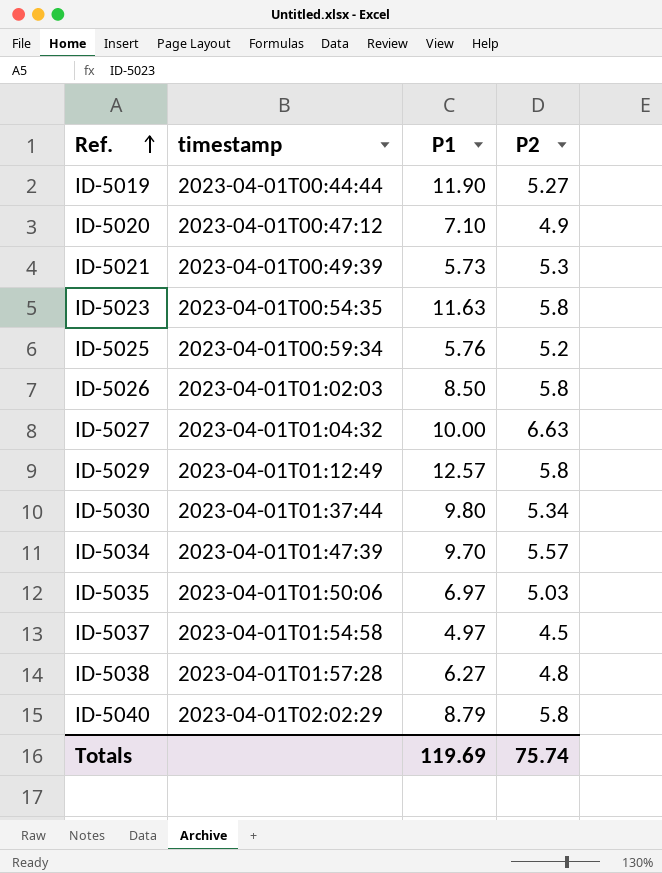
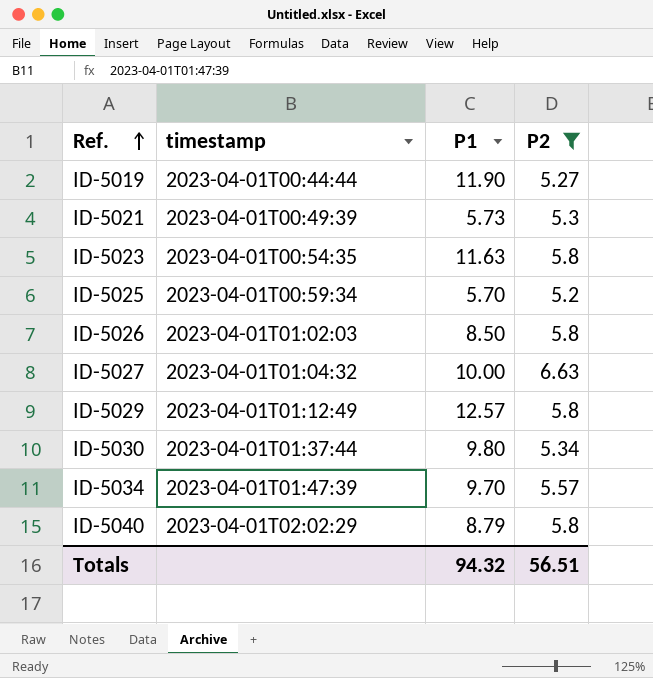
filter: none -> P2 >= 5.2
ID-5025 | P1: 5.76 -> 5.70
Totals | P1: 119.69 -> 94.32
Totals | P2: 75.74 -> 56.51

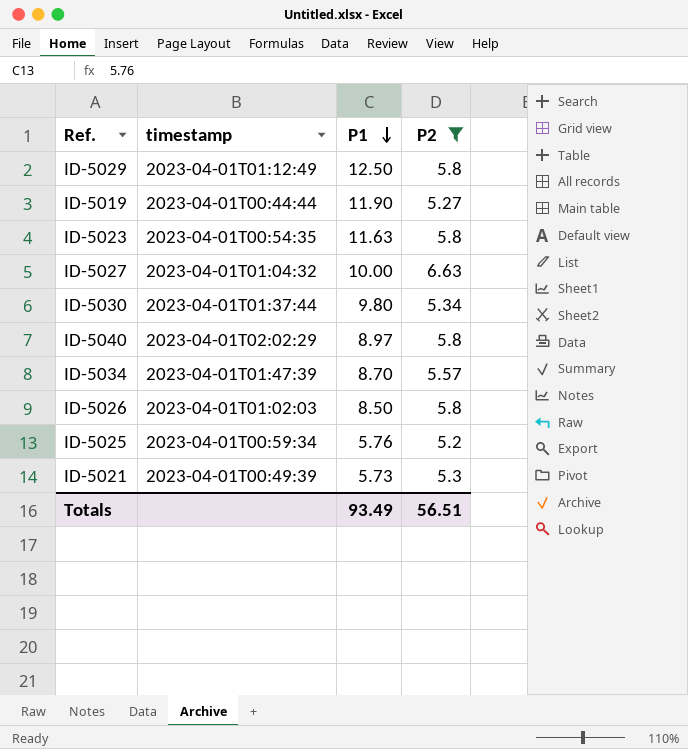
row order: Ref. ascending -> P1 descending
ID-5029 | P1: 12.57 -> 12.50
ID-5040 | P1: 8.79 -> 8.97
ID-5034 | P1: 9.70 -> 8.70
ID-5025 | P1: 5.70 -> 5.76
Totals | P1: 94.32 -> 93.49

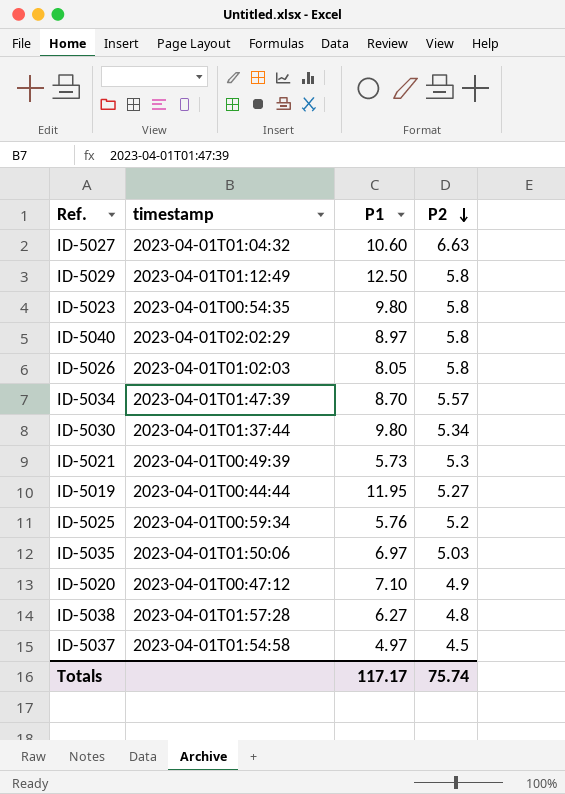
filter: P2 >= 5.2 -> none
row order: P1 descending -> P2 descending
ID-5027 | P1: 10.00 -> 10.60
ID-5023 | P1: 11.63 -> 9.80
ID-5026 | P1: 8.50 -> 8.05
ID-5019 | P1: 11.90 -> 11.95
Totals | P1: 93.49 -> 117.17
Totals | P2: 56.51 -> 75.74

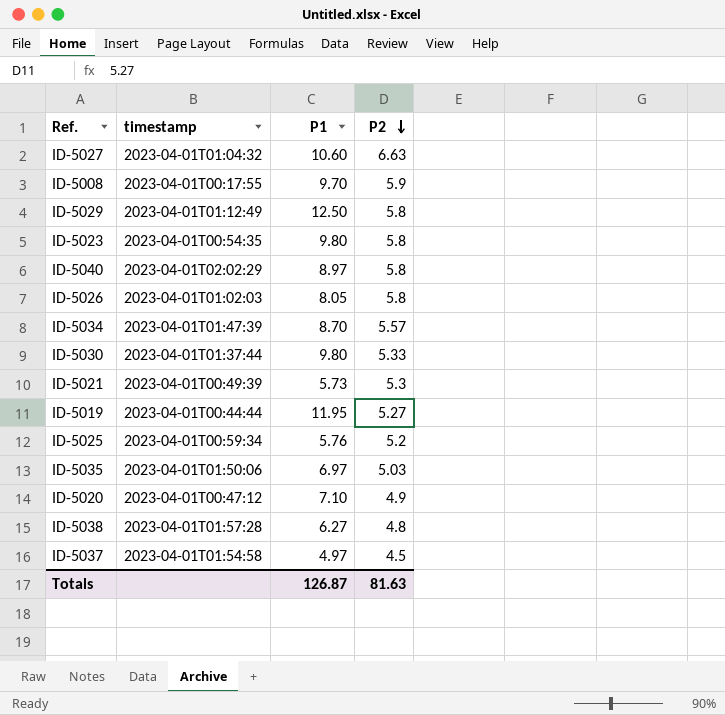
row ID-5008: none -> 2023-04-01T00:17:55 | 9.70 | 5.9
ID-5030 | P2: 5.34 -> 5.33
Totals | P1: 117.17 -> 126.87
Totals | P2: 75.74 -> 81.63

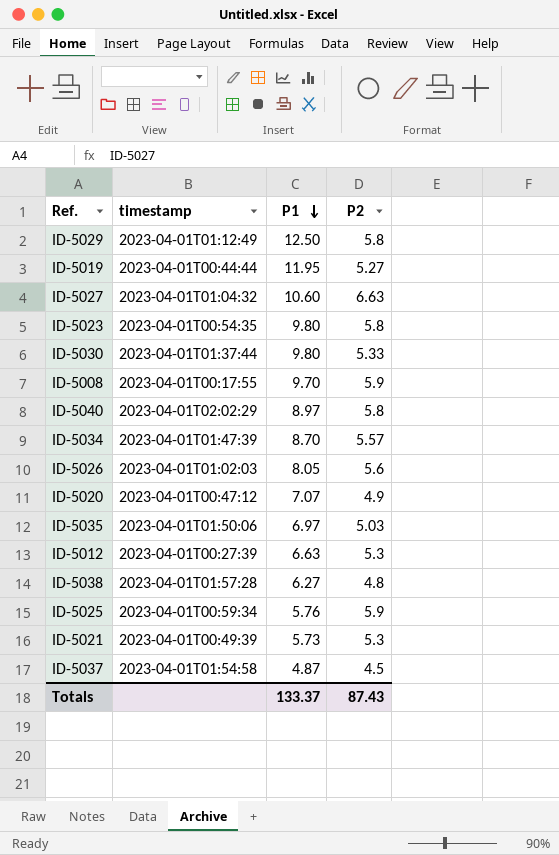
row order: P2 descending -> P1 descending
ID-5026 | P2: 5.8 -> 5.6
ID-5020 | P1: 7.10 -> 7.07
row ID-5012: none -> 2023-04-01T00:27:39 | 6.63 | 5.3
ID-5025 | P2: 5.2 -> 5.9
ID-5037 | P1: 4.97 -> 4.87
Totals | P1: 126.87 -> 133.37
Totals | P2: 81.63 -> 87.43

